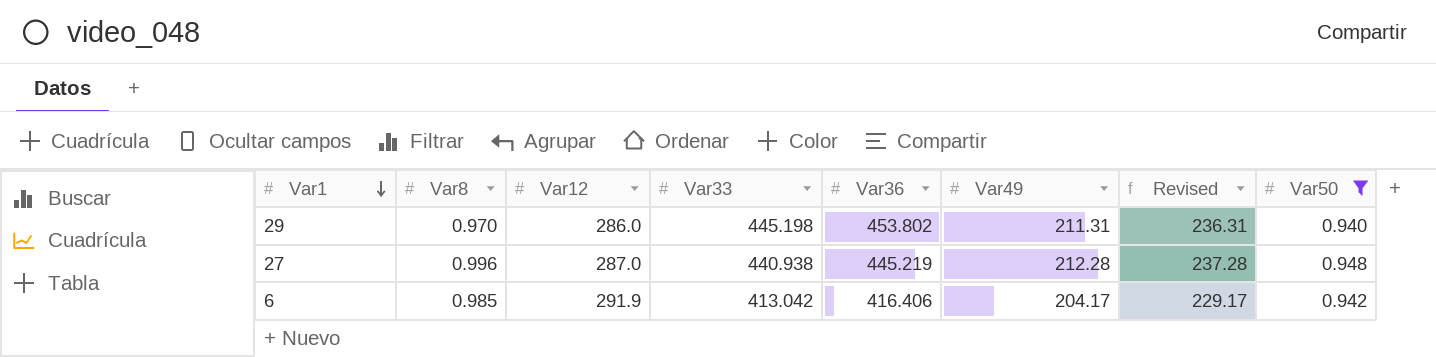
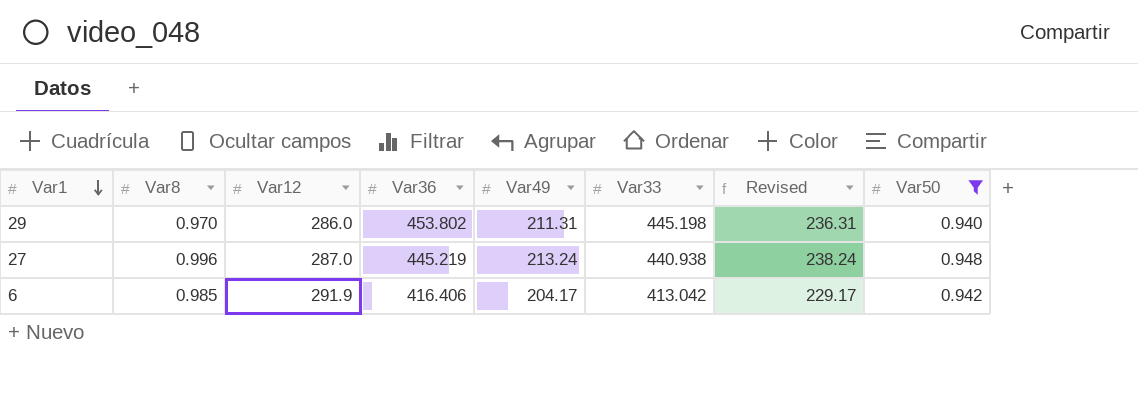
column Var33 | position: 4 -> 6
27 | Var49: 212.28 -> 213.24
27 | Revised: 237.28 -> 238.24

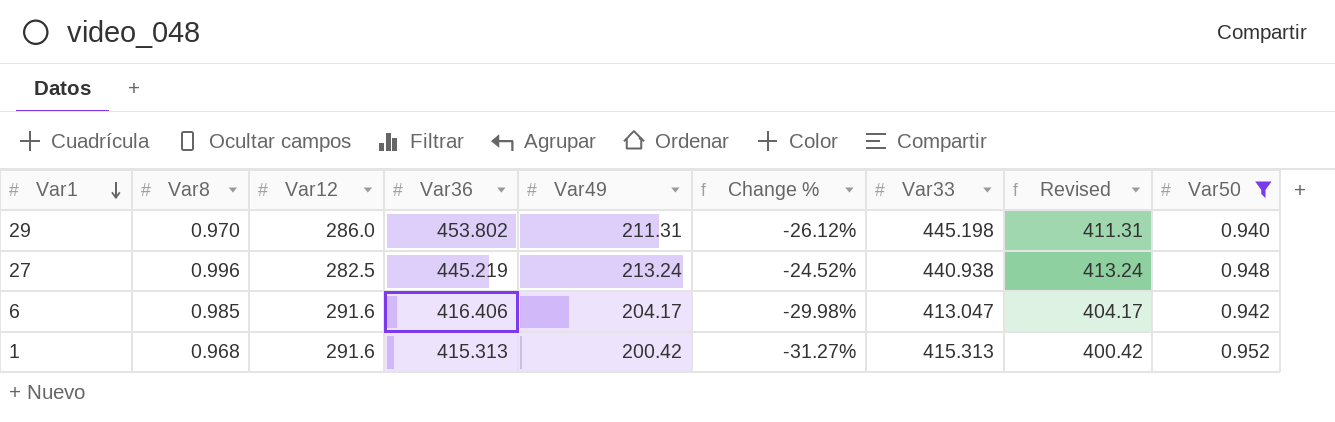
column Change % | formula: none -> ([Var49] - [Var12]) / [Var12]
column Revised | formula: [Var49] + 25 -> [Var49] + 200
27 | Var12: 287.0 -> 282.5
6 | Var12: 291.9 -> 291.6
6 | Var33: 413.042 -> 413.047
row 1: none -> 0.968 | 291.6 | 415.313 | 200.42 | -31.27% | 415.313 | 400.42 | 0.952

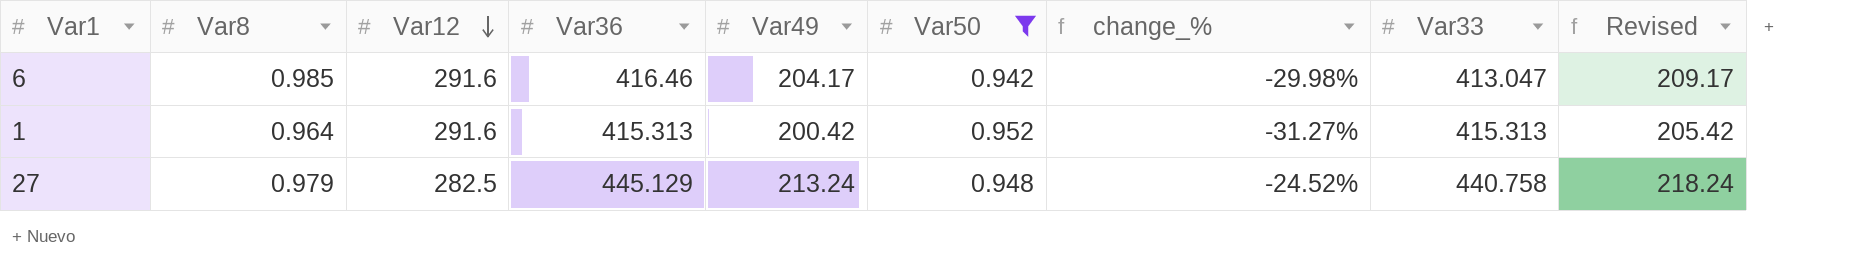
row order: Var1 descending -> Var12 descending
column Var50 | position: 9 -> 6
column name: Change % -> change_%
column Revised | formula: [Var49] + 200 -> [Var49] + 5
row 29: 0.970 | 286.0 | 453.802 | 211.31 | -26.12% | 445.198 | 411.31 | 0.940 -> none
6 | Var36: 416.406 -> 416.46
1 | Var8: 0.968 -> 0.964
27 | Var8: 0.996 -> 0.979
27 | Var36: 445.219 -> 445.129
27 | Var33: 440.938 -> 440.758

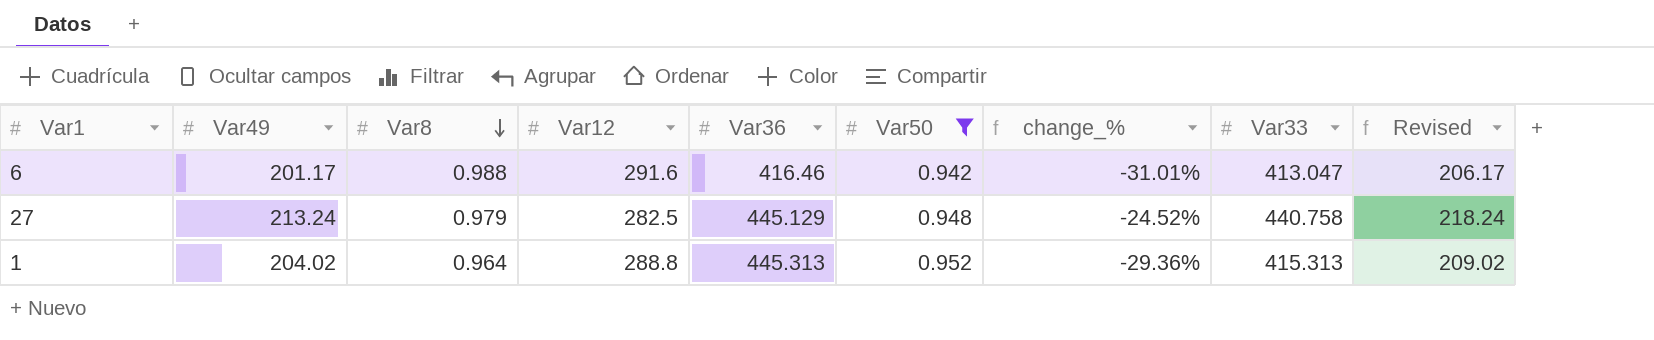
row order: Var12 descending -> Var8 descending
column Var49 | position: 5 -> 2
6 | Var49: 204.17 -> 201.17
6 | Var8: 0.985 -> 0.988
6 | change_%: -29.98% -> -31.01%
6 | Revised: 209.17 -> 206.17
1 | Var49: 200.42 -> 204.02
1 | Var12: 291.6 -> 288.8
1 | Var36: 415.313 -> 445.313
1 | change_%: -31.27% -> -29.36%
1 | Revised: 205.42 -> 209.02

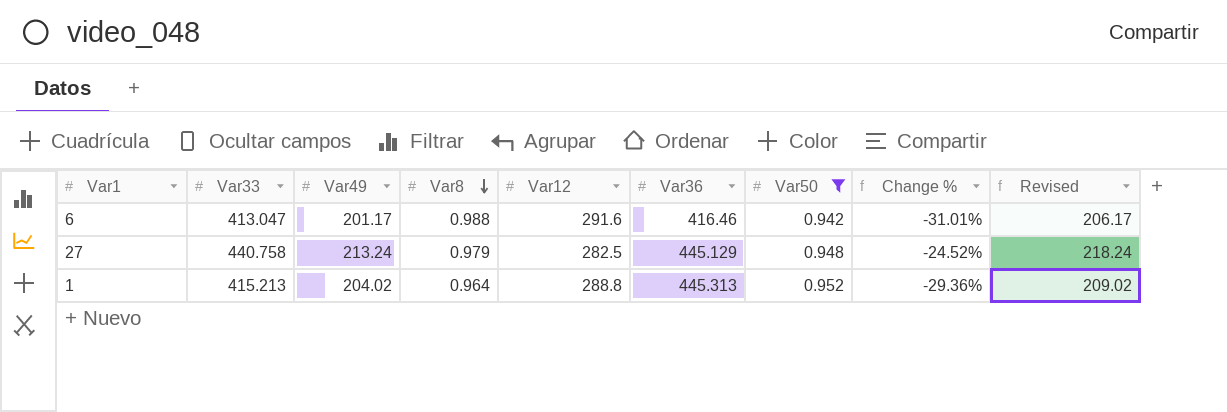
column Var33 | position: 8 -> 2
column name: change_% -> Change %
1 | Var33: 415.313 -> 415.213

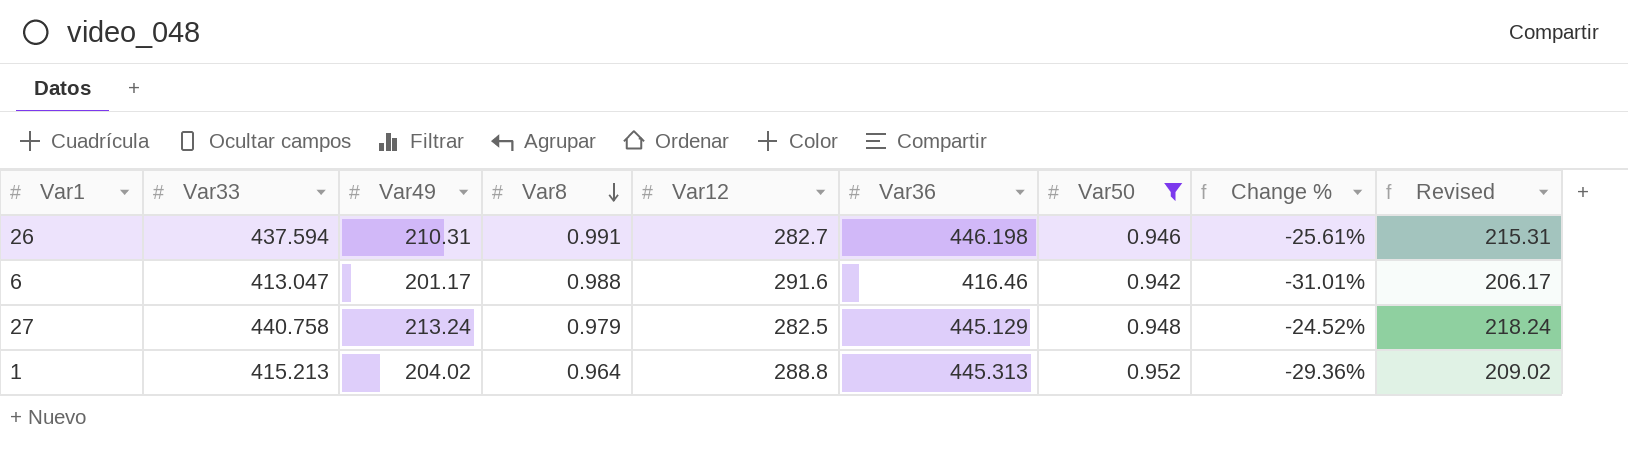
row 26: none -> 437.594 | 210.31 | 0.991 | 282.7 | 446.198 | 0.946 | -25.61% | 215.31

